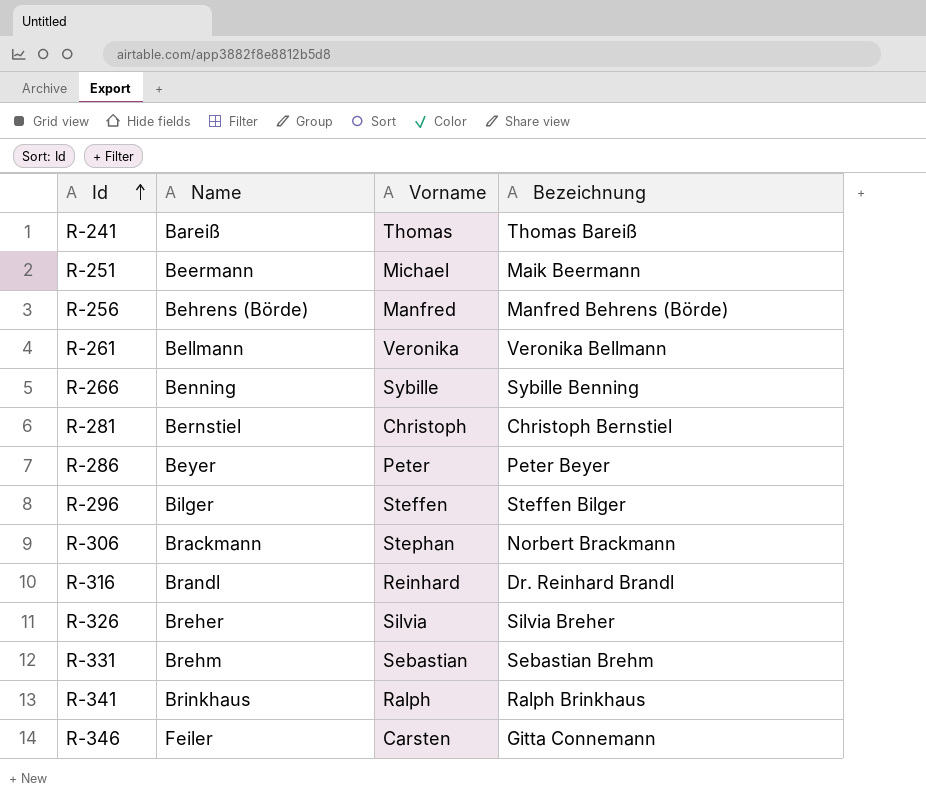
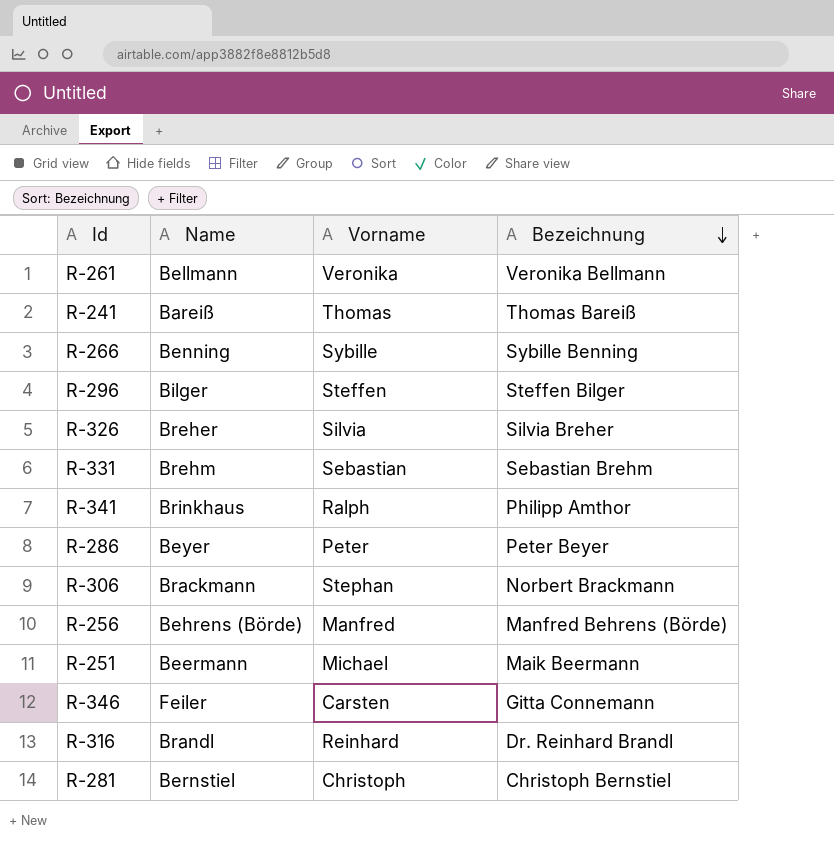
row order: Id ascending -> Bezeichnung descending
R-341 | Bezeichnung: Ralph Brinkhaus -> Philipp Amthor

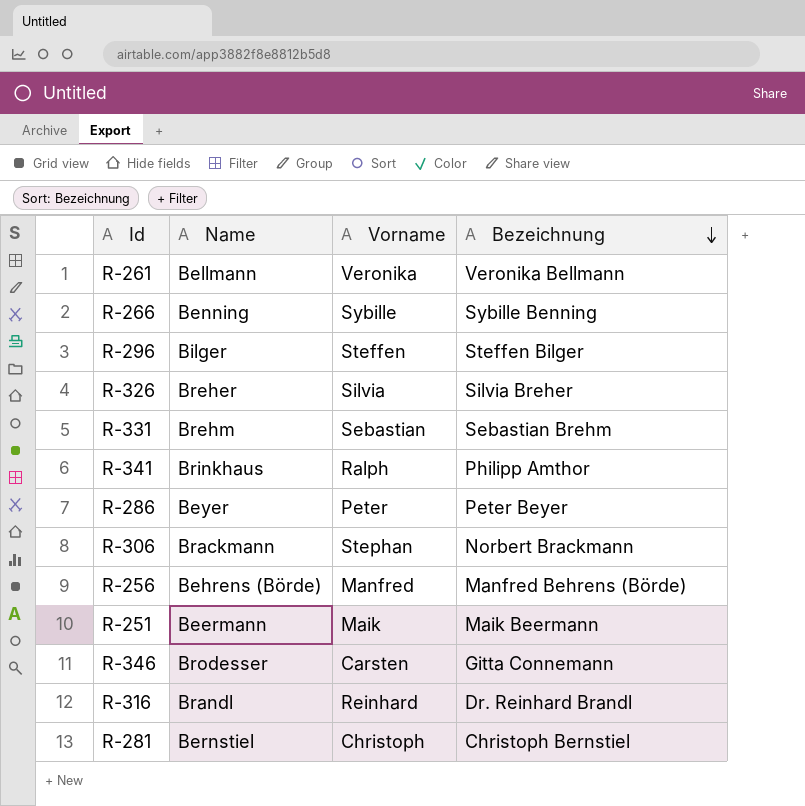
row R-241: Bareiß | Thomas | Thomas Bareiß -> none
R-251 | Vorname: Michael -> Maik
R-346 | Name: Feiler -> Brodesser

